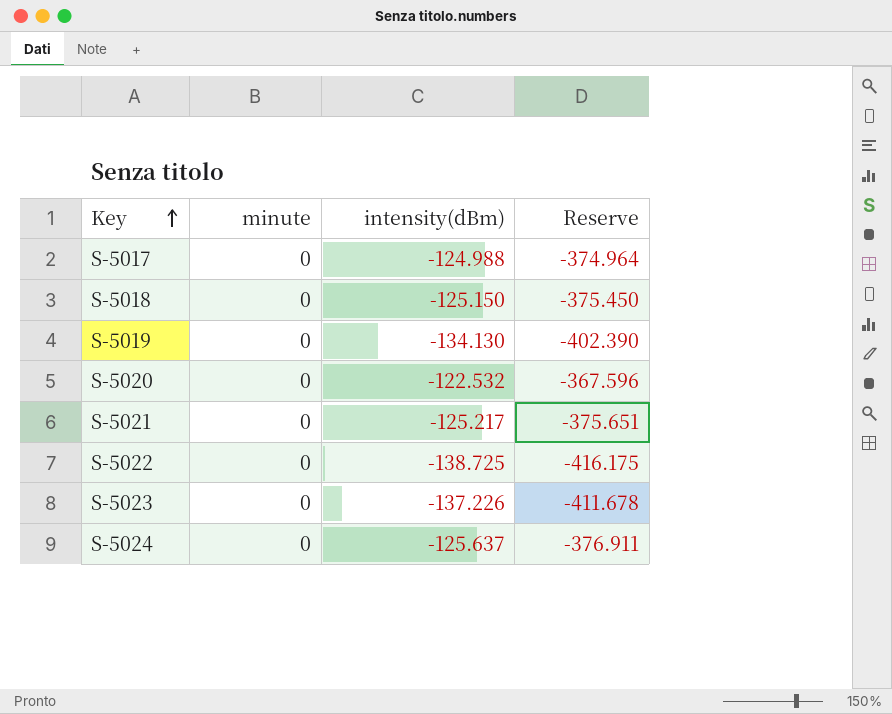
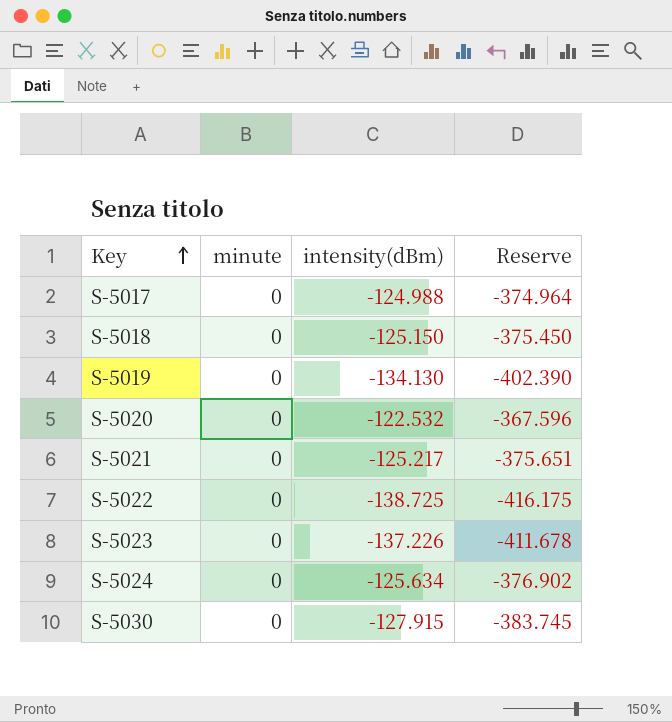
S-5024 | intensity(dBm): -125.637 -> -125.634
S-5024 | Reserve: -376.911 -> -376.902
row S-5030: none -> 0 | -127.915 | -383.745

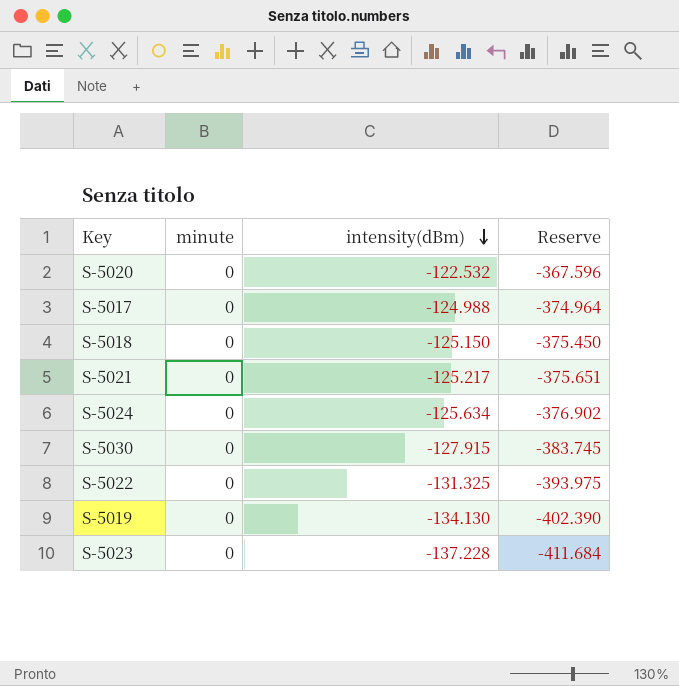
row order: Key ascending -> intensity(dBm) descending
S-5022 | intensity(dBm): -138.725 -> -131.325
S-5022 | Reserve: -416.175 -> -393.975
S-5023 | intensity(dBm): -137.226 -> -137.228
S-5023 | Reserve: -411.678 -> -411.684

